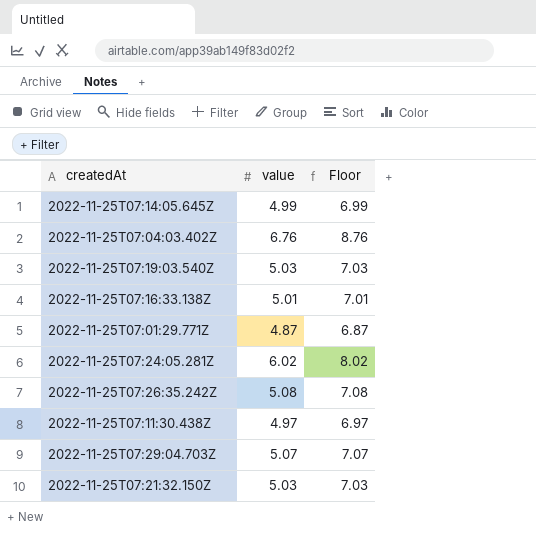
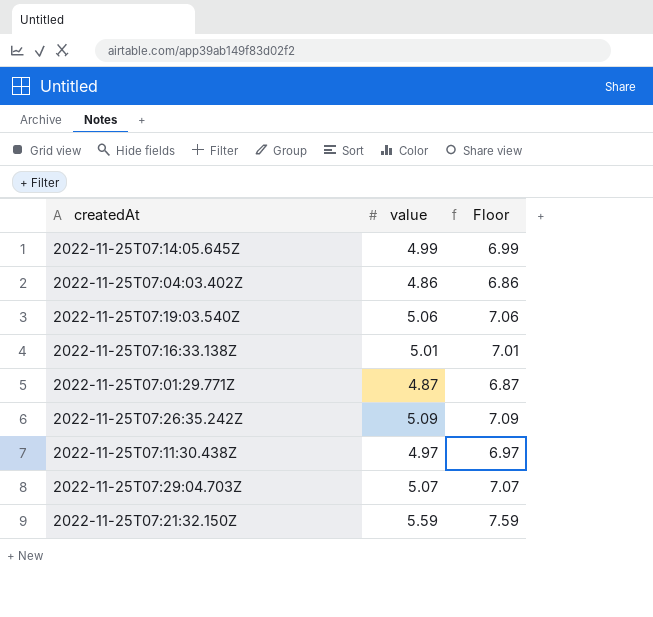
row 2022-11-25T07:24:05.281Z: 6.02 | 8.02 -> none
2022-11-25T07:04:03.402Z | value: 6.76 -> 4.86
2022-11-25T07:04:03.402Z | Floor: 8.76 -> 6.86
2022-11-25T07:19:03.540Z | value: 5.03 -> 5.06
2022-11-25T07:19:03.540Z | Floor: 7.03 -> 7.06
2022-11-25T07:26:35.242Z | value: 5.08 -> 5.09
2022-11-25T07:26:35.242Z | Floor: 7.08 -> 7.09
2022-11-25T07:21:32.150Z | value: 5.03 -> 5.59
2022-11-25T07:21:32.150Z | Floor: 7.03 -> 7.59

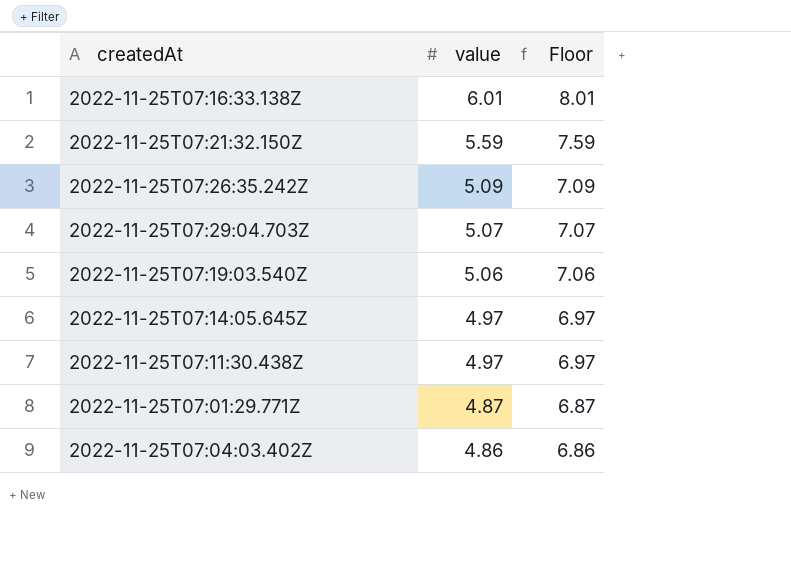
row order: none -> value descending
2022-11-25T07:16:33.138Z | value: 5.01 -> 6.01
2022-11-25T07:16:33.138Z | Floor: 7.01 -> 8.01
2022-11-25T07:14:05.645Z | value: 4.99 -> 4.97
2022-11-25T07:14:05.645Z | Floor: 6.99 -> 6.97

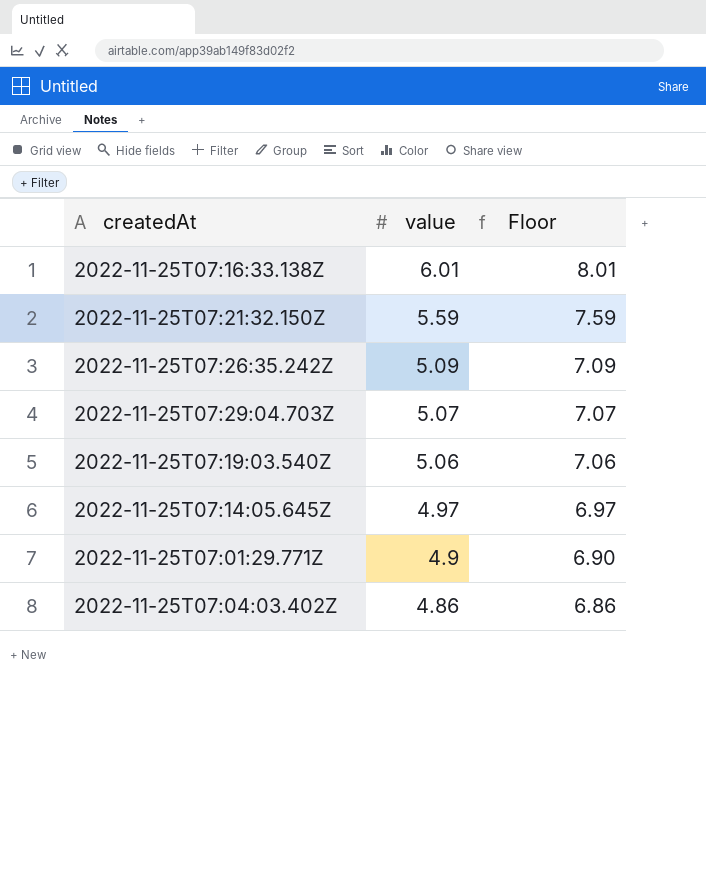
row 2022-11-25T07:11:30.438Z: 4.97 | 6.97 -> none
2022-11-25T07:01:29.771Z | value: 4.87 -> 4.9
2022-11-25T07:01:29.771Z | Floor: 6.87 -> 6.90

